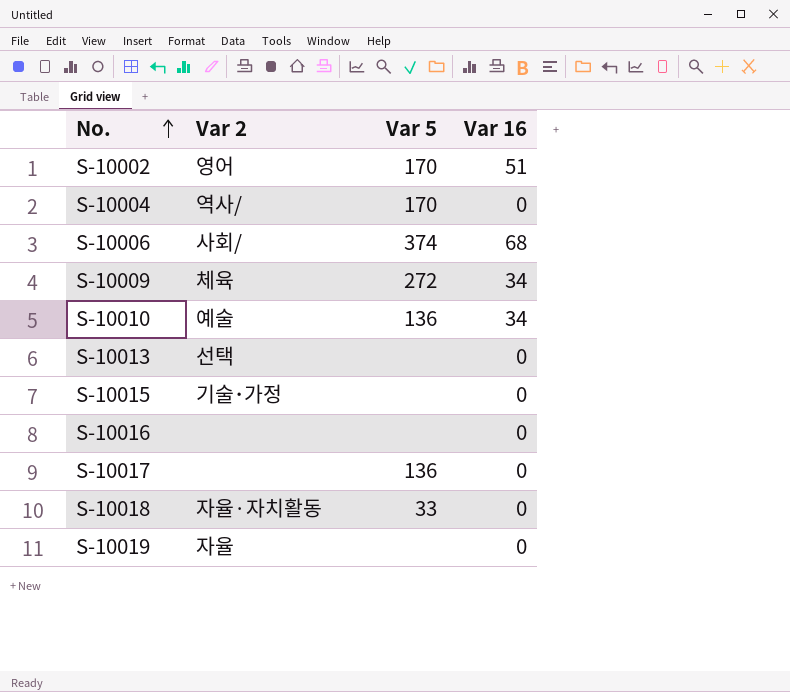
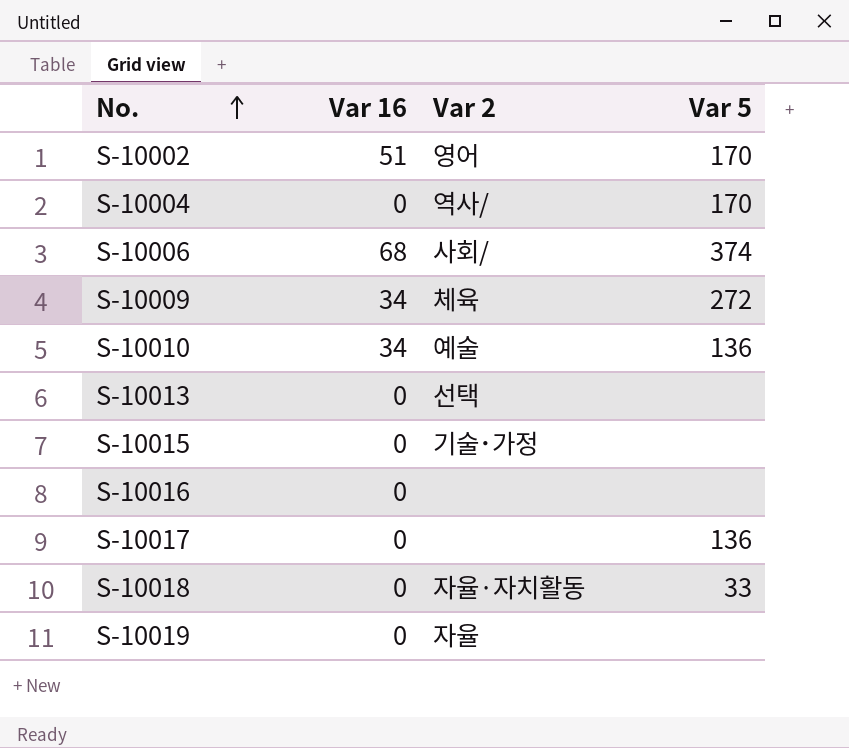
column Var 16 | position: 4 -> 2

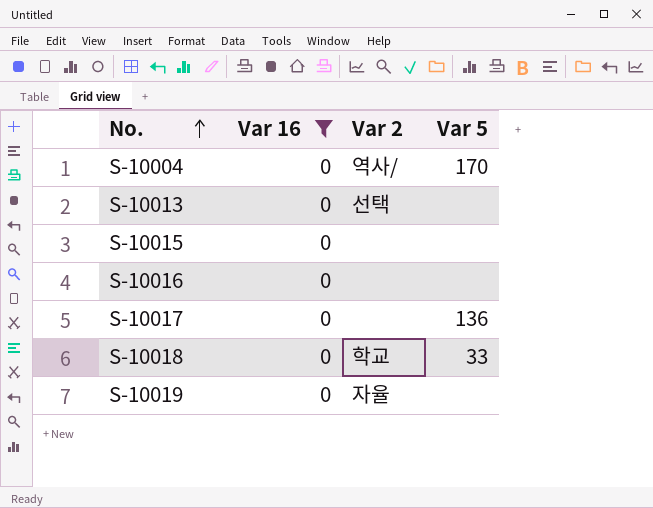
filter: none -> Var 16 = 0
S-10015 | Var 2: 기술･가정 -> none
S-10018 | Var 2: 자율·자치활동 -> 학교

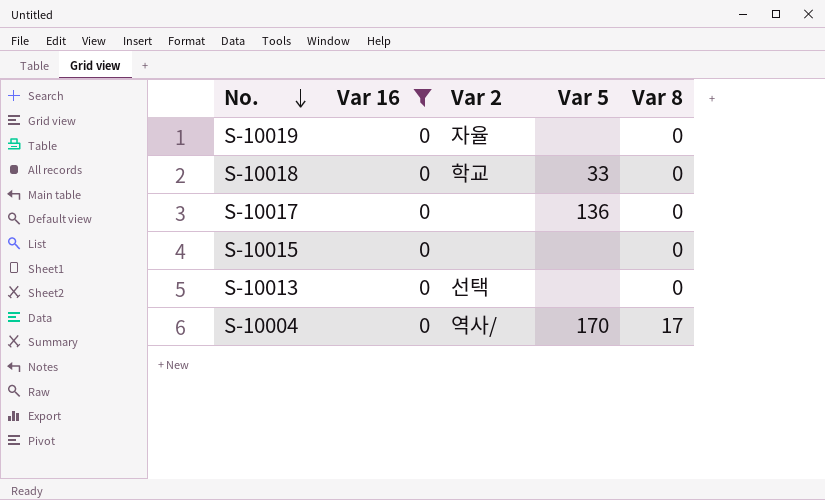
row order: No. ascending -> No. descending
column Var 8 | position: none -> 5
row S-10016: 0 | none | none -> none

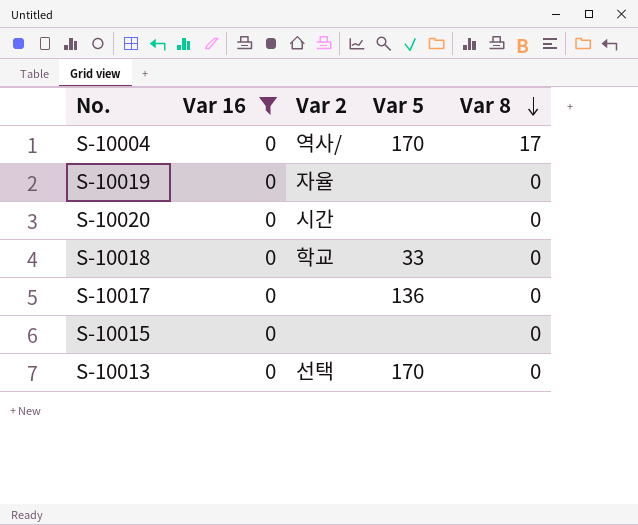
row order: No. descending -> Var 8 descending
row S-10020: none -> 0 | 시간 | none | 0
S-10013 | Var 5: none -> 170

